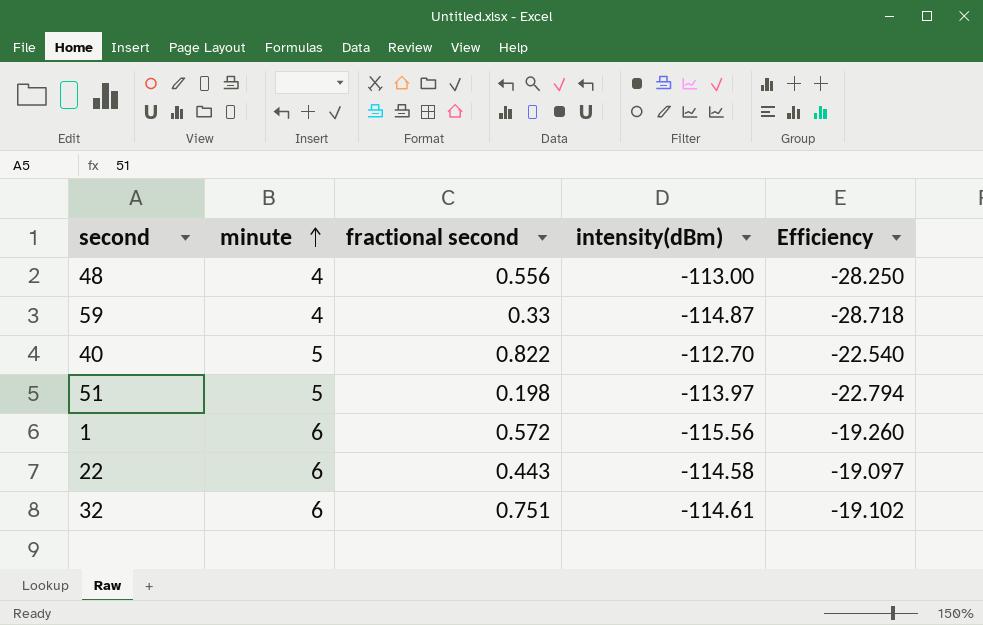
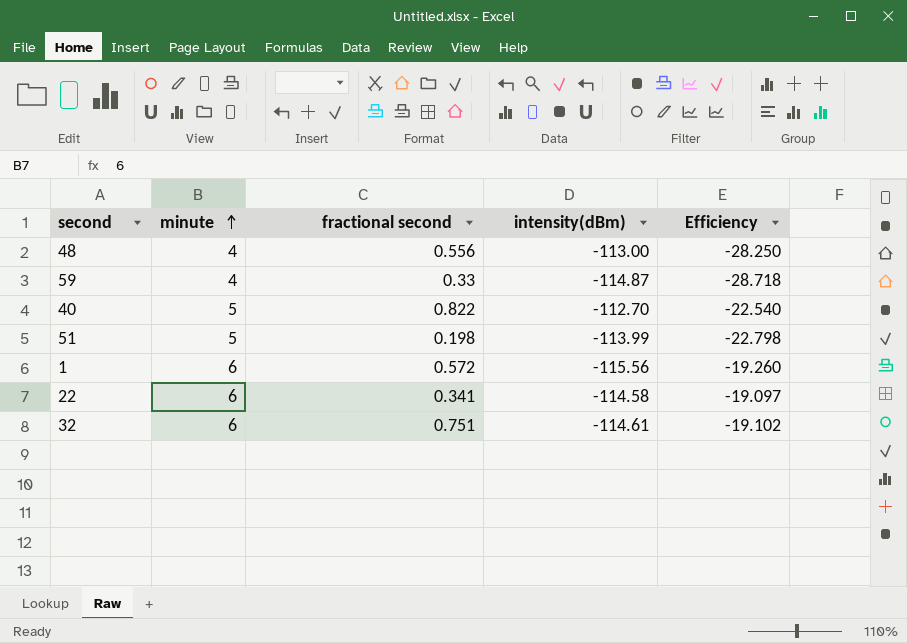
51 | intensity(dBm): -113.97 -> -113.99
51 | Efficiency: -22.794 -> -22.798
22 | fractional second: 0.443 -> 0.341

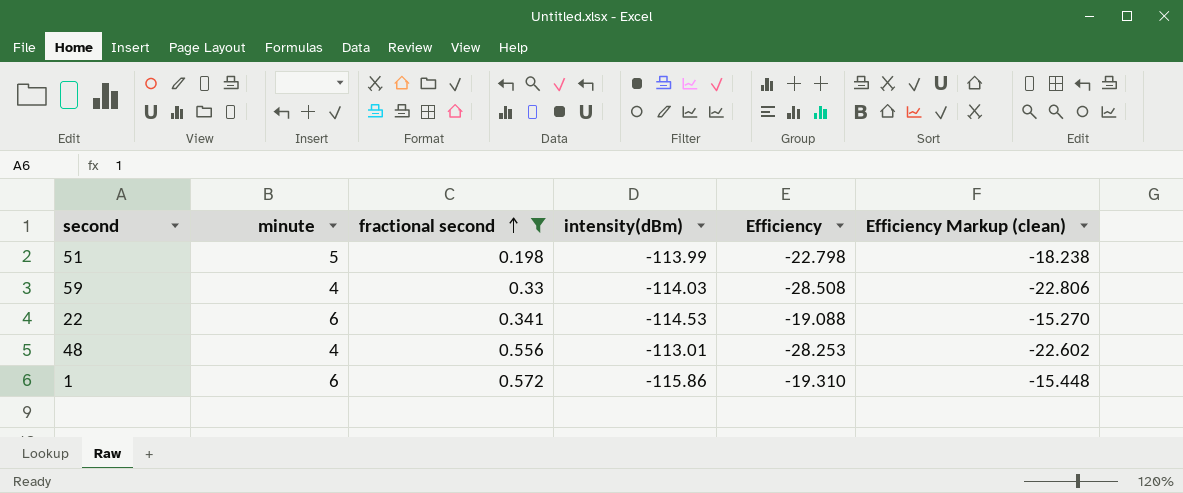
filter: none -> fractional second <= 0.572
row order: minute ascending -> fractional second ascending
column Efficiency Markup (clean) | formula: none -> [Efficiency] * 0.8
59 | intensity(dBm): -114.87 -> -114.03
59 | Efficiency: -28.718 -> -28.508
22 | intensity(dBm): -114.58 -> -114.53
22 | Efficiency: -19.097 -> -19.088
48 | intensity(dBm): -113.00 -> -113.01
48 | Efficiency: -28.250 -> -28.253
1 | intensity(dBm): -115.56 -> -115.86
1 | Efficiency: -19.260 -> -19.310

